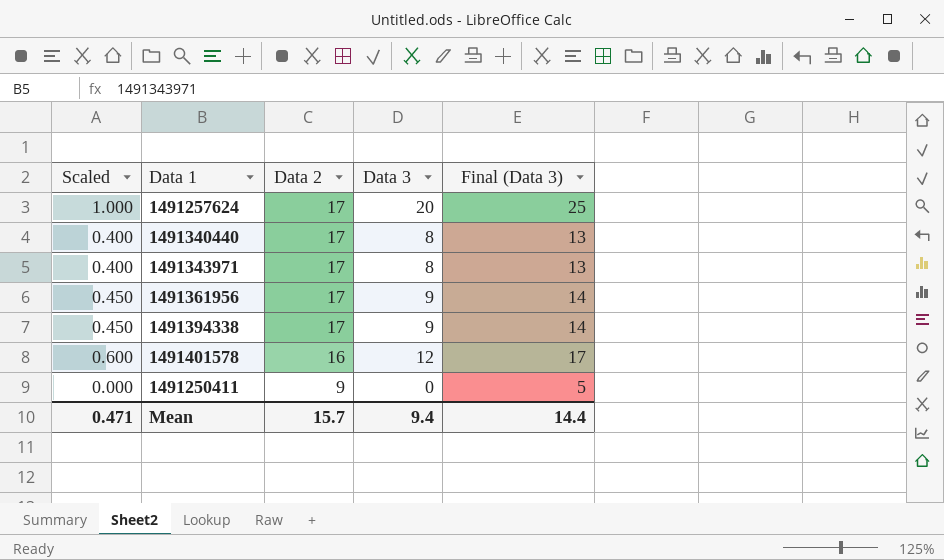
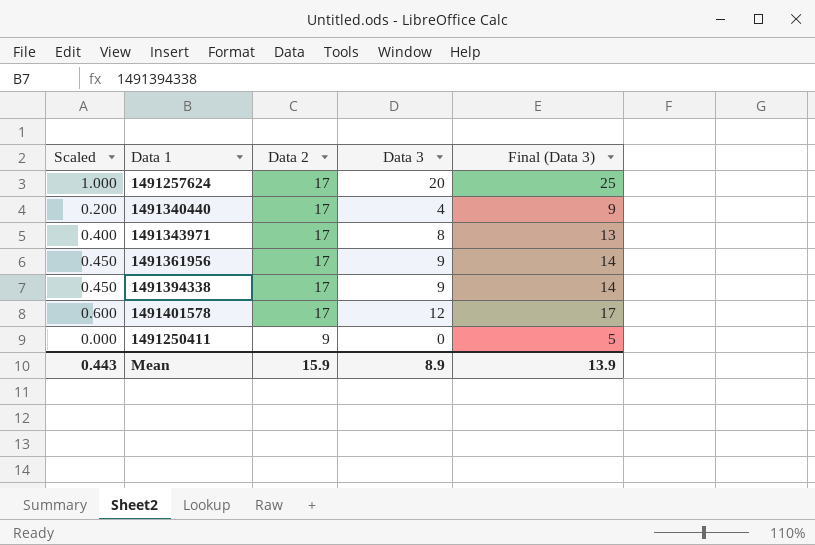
1491340440 | Scaled: 0.400 -> 0.200
1491340440 | Data 3: 8 -> 4
1491340440 | Final (Data 3): 13 -> 9
1491401578 | Data 2: 16 -> 17
Mean | Scaled: 0.471 -> 0.443
Mean | Data 2: 15.7 -> 15.9
Mean | Data 3: 9.4 -> 8.9
Mean | Final (Data 3): 14.4 -> 13.9

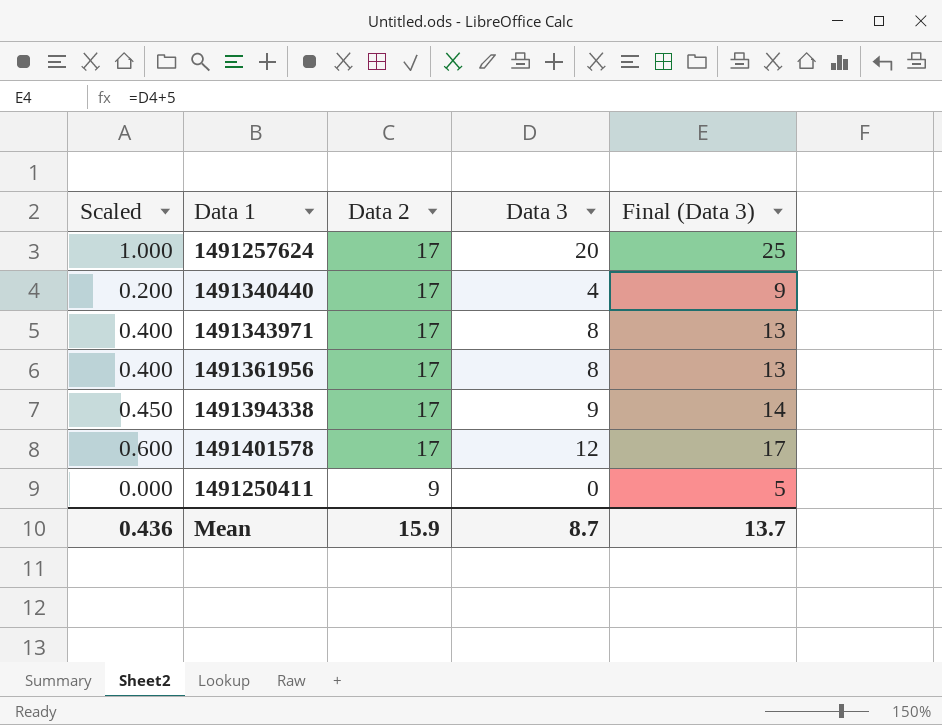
1491361956 | Scaled: 0.450 -> 0.400
1491361956 | Data 3: 9 -> 8
1491361956 | Final (Data 3): 14 -> 13
Mean | Scaled: 0.443 -> 0.436
Mean | Data 3: 8.9 -> 8.7
Mean | Final (Data 3): 13.9 -> 13.7

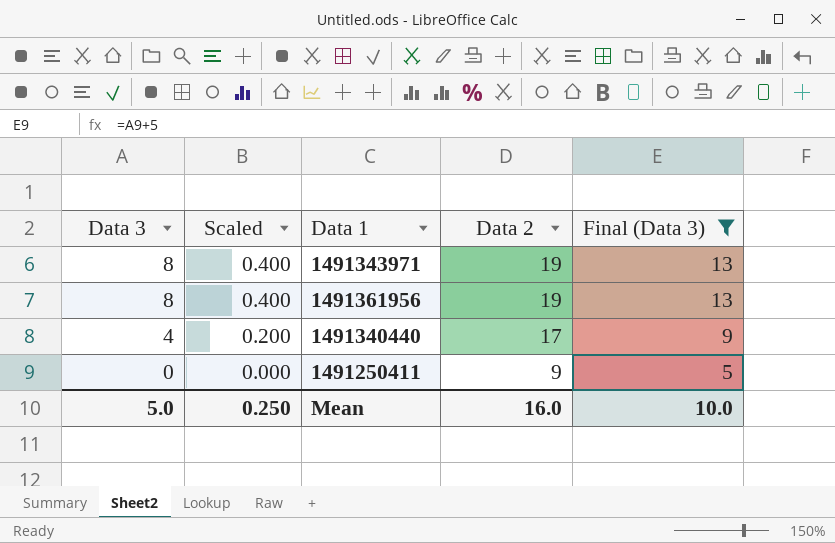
filter: none -> Final (Data 3) <= 13
row order: Data 2 descending -> Data 3 descending
column Data 3 | position: 4 -> 1
1491343971 | Data 2: 17 -> 19
1491361956 | Data 2: 17 -> 19
Mean | Data 3: 8.7 -> 5.0
Mean | Scaled: 0.436 -> 0.250
Mean | Data 2: 15.9 -> 16.0
Mean | Final (Data 3): 13.7 -> 10.0

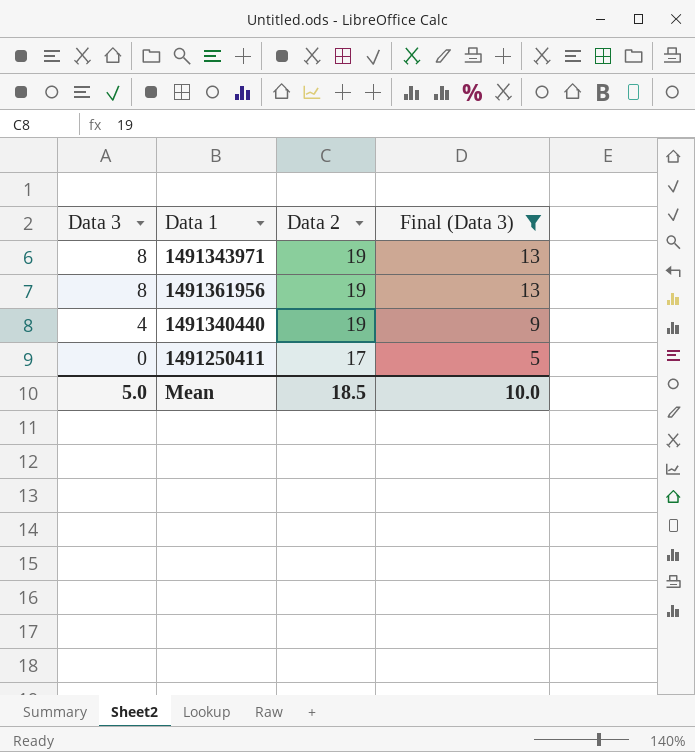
column Scaled | formula: [Data 3] * 0.05 -> none
1491340440 | Data 2: 17 -> 19
1491250411 | Data 2: 9 -> 17
Mean | Data 2: 16.0 -> 18.5

